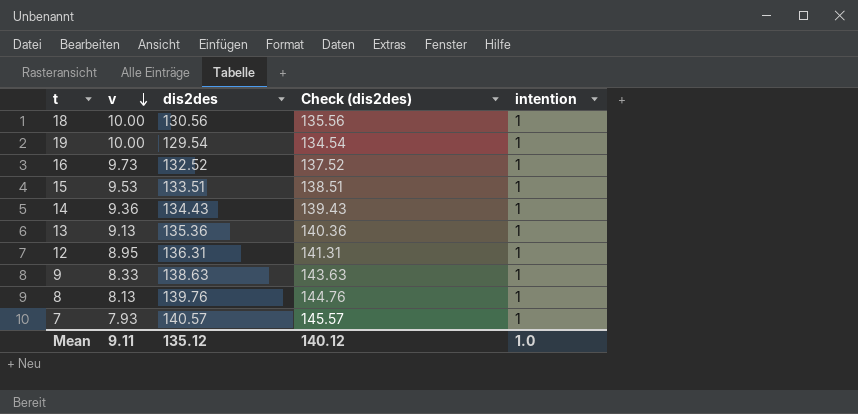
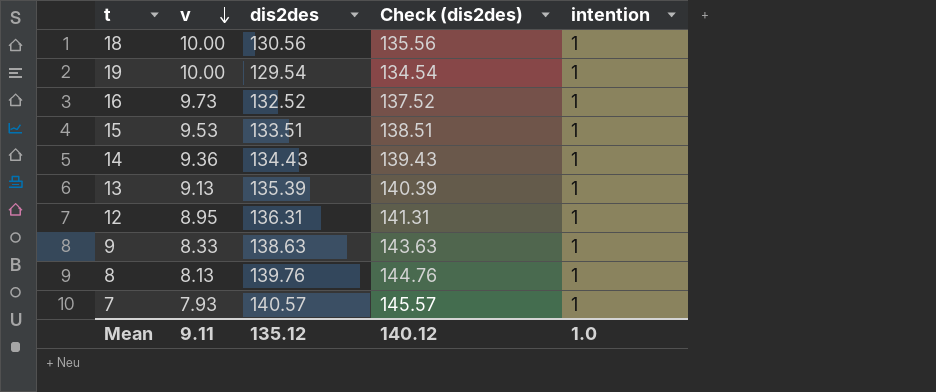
13 | dis2des: 135.36 -> 135.39
13 | Check (dis2des): 140.36 -> 140.39

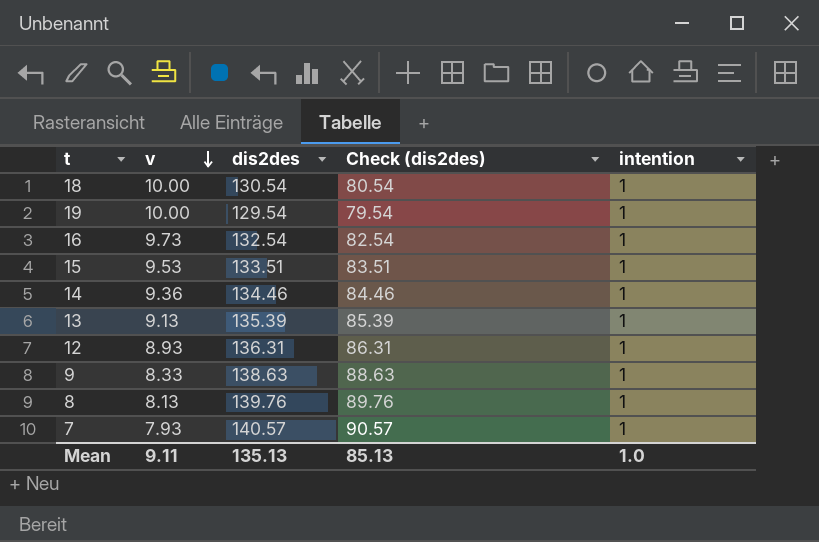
column Check (dis2des) | formula: [dis2des] + 5 -> [dis2des] - 50
18 | dis2des: 130.56 -> 130.54
16 | dis2des: 132.52 -> 132.54
14 | dis2des: 134.43 -> 134.46
12 | v: 8.95 -> 8.93
Mean | dis2des: 135.12 -> 135.13
Mean | Check (dis2des): 140.12 -> 85.13

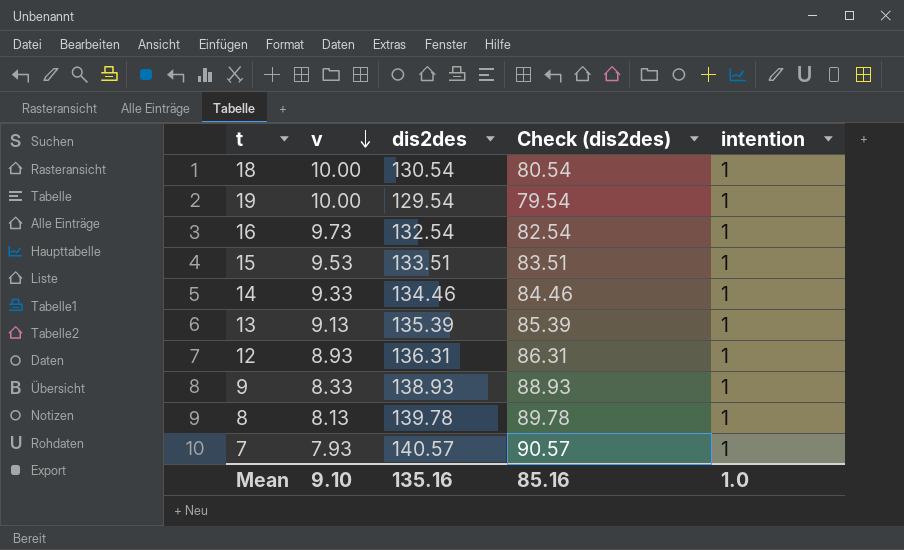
14 | v: 9.36 -> 9.33
9 | dis2des: 138.63 -> 138.93
9 | Check (dis2des): 88.63 -> 88.93
8 | dis2des: 139.76 -> 139.78
8 | Check (dis2des): 89.76 -> 89.78
Mean | v: 9.11 -> 9.10
Mean | dis2des: 135.13 -> 135.16
Mean | Check (dis2des): 85.13 -> 85.16

